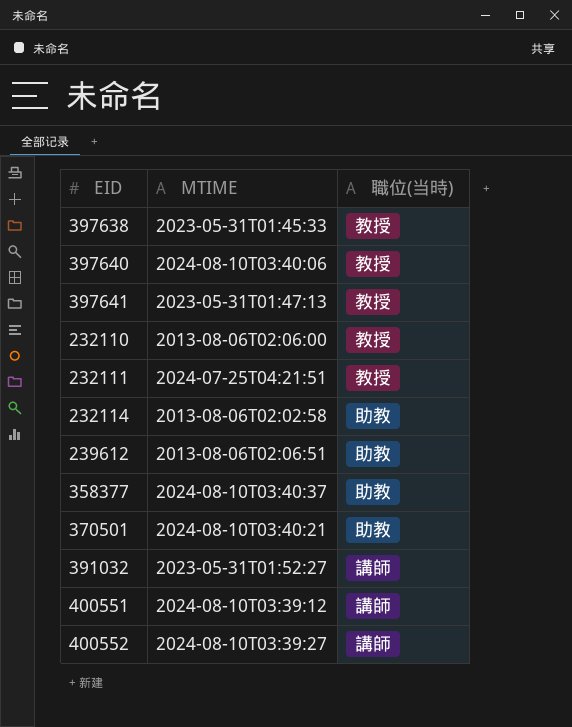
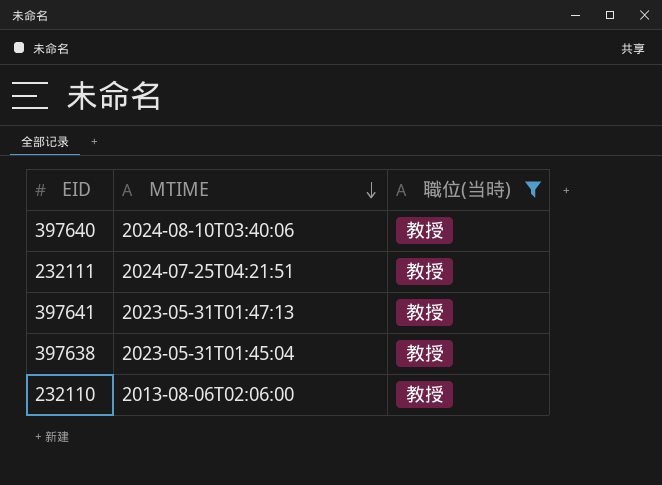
filter: none -> 職位(当時) = 教授
row order: none -> MTIME descending
397638 | MTIME: 2023-05-31T01:45:33 -> 2023-05-31T01:45:04

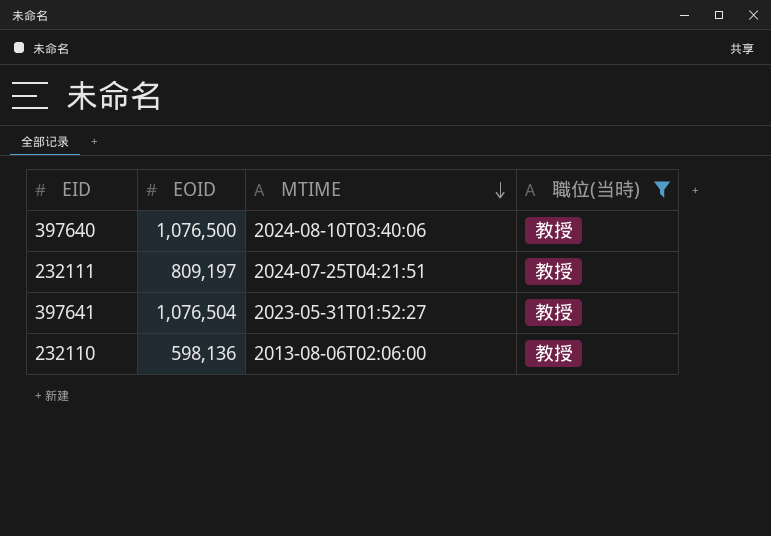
column EOID | position: none -> 2
row 397638: 2023-05-31T01:45:04 | 教授 -> none
397641 | MTIME: 2023-05-31T01:47:13 -> 2023-05-31T01:52:27

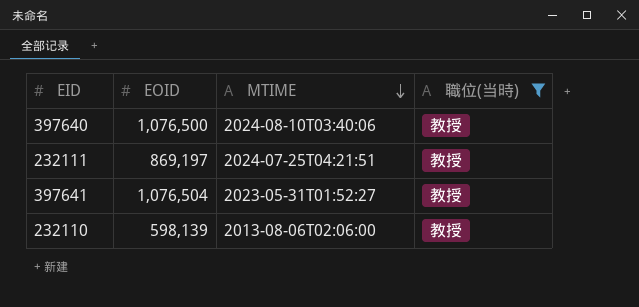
232111 | EOID: 809,197 -> 869,197
232110 | EOID: 598,136 -> 598,139

